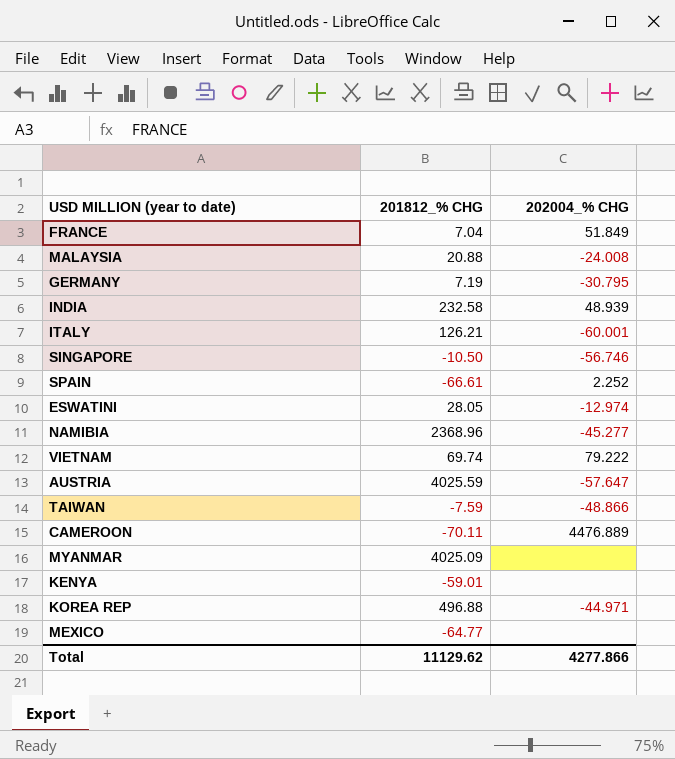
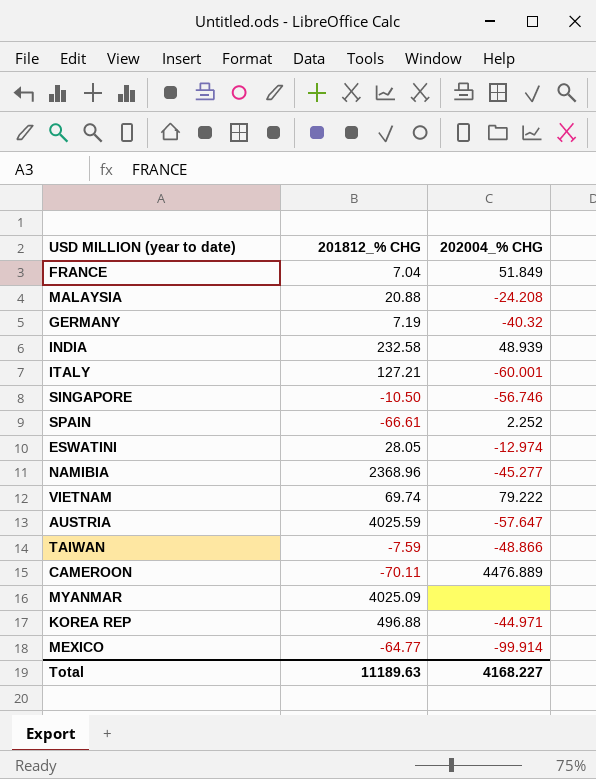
row KENYA: -59.01 | none -> none
MALAYSIA | 202004_% CHG: -24.008 -> -24.208
GERMANY | 202004_% CHG: -30.795 -> -40.32
ITALY | 201812_% CHG: 126.21 -> 127.21
MEXICO | 202004_% CHG: none -> -99.914
Total | 201812_% CHG: 11129.62 -> 11189.63
Total | 202004_% CHG: 4277.866 -> 4168.227

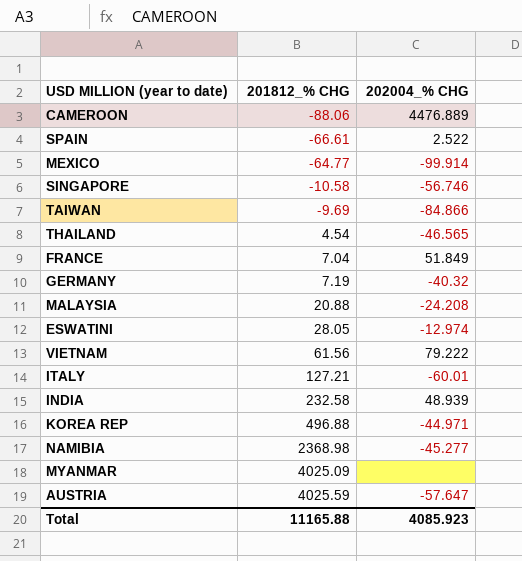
row order: none -> 201812_% CHG ascending
CAMEROON | 201812_% CHG: -70.11 -> -88.06
SPAIN | 202004_% CHG: 2.252 -> 2.522
SINGAPORE | 201812_% CHG: -10.50 -> -10.58
TAIWAN | 201812_% CHG: -7.59 -> -9.69
TAIWAN | 202004_% CHG: -48.866 -> -84.866
row THAILAND: none -> 4.54 | -46.565
VIETNAM | 201812_% CHG: 69.74 -> 61.56
ITALY | 202004_% CHG: -60.001 -> -60.01
NAMIBIA | 201812_% CHG: 2368.96 -> 2368.98
Total | 201812_% CHG: 11189.63 -> 11165.88
Total | 202004_% CHG: 4168.227 -> 4085.923

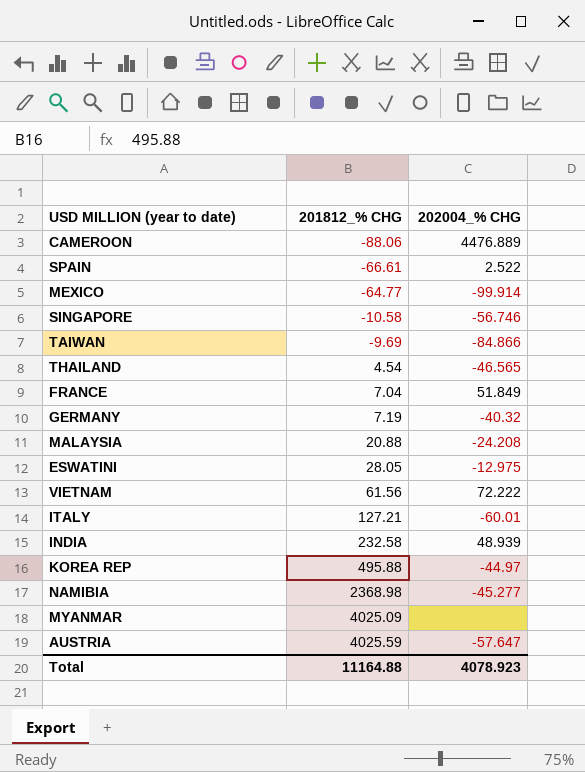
ESWATINI | 202004_% CHG: -12.974 -> -12.975
VIETNAM | 202004_% CHG: 79.222 -> 72.222
KOREA REP | 201812_% CHG: 496.88 -> 495.88
KOREA REP | 202004_% CHG: -44.971 -> -44.97
Total | 201812_% CHG: 11165.88 -> 11164.88
Total | 202004_% CHG: 4085.923 -> 4078.923

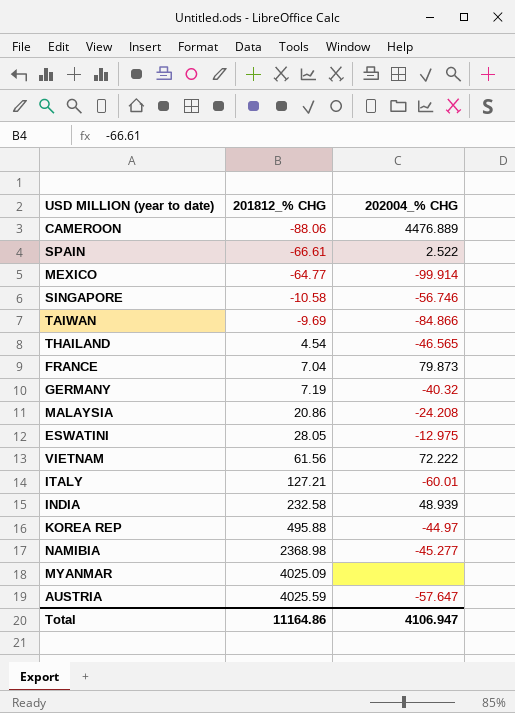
FRANCE | 202004_% CHG: 51.849 -> 79.873
MALAYSIA | 201812_% CHG: 20.88 -> 20.86
Total | 201812_% CHG: 11164.88 -> 11164.86
Total | 202004_% CHG: 4078.923 -> 4106.947

